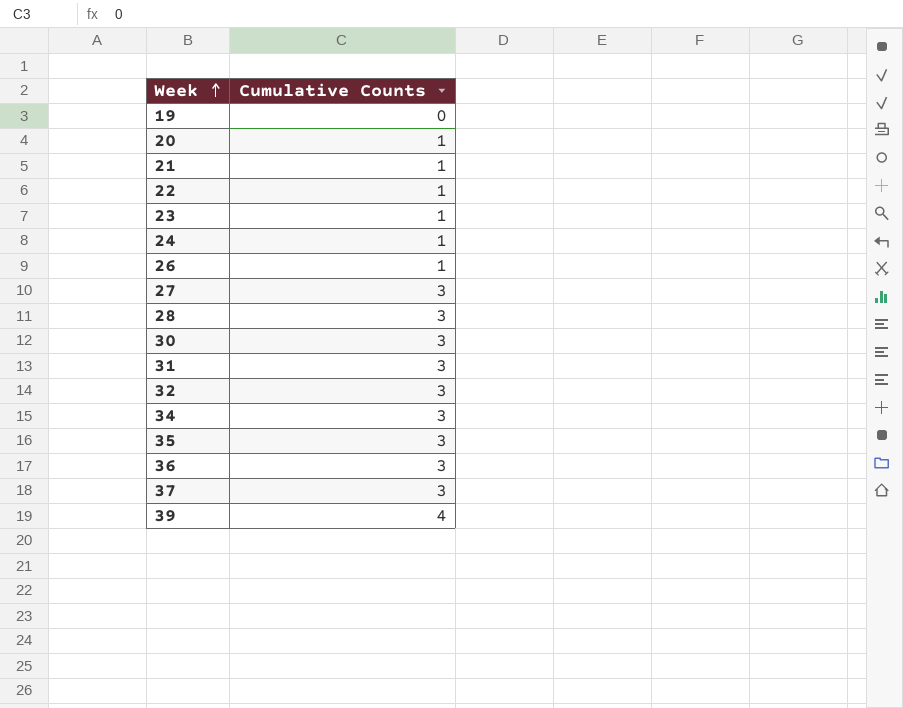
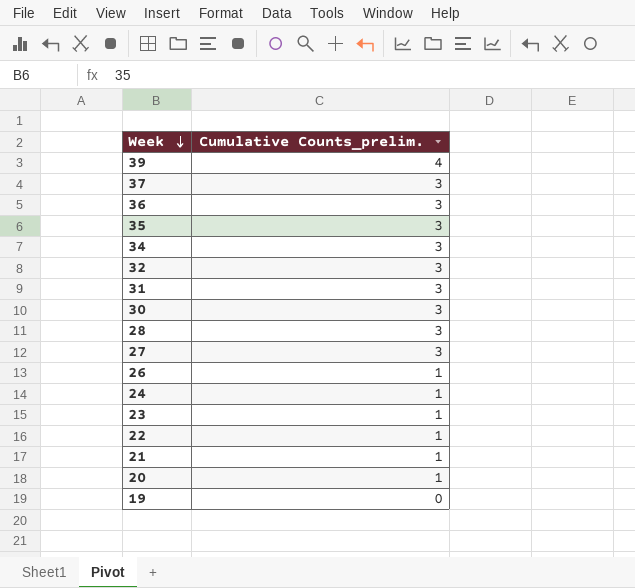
row order: Week ascending -> Week descending
column name: Cumulative Counts -> Cumulative Counts_prelim.

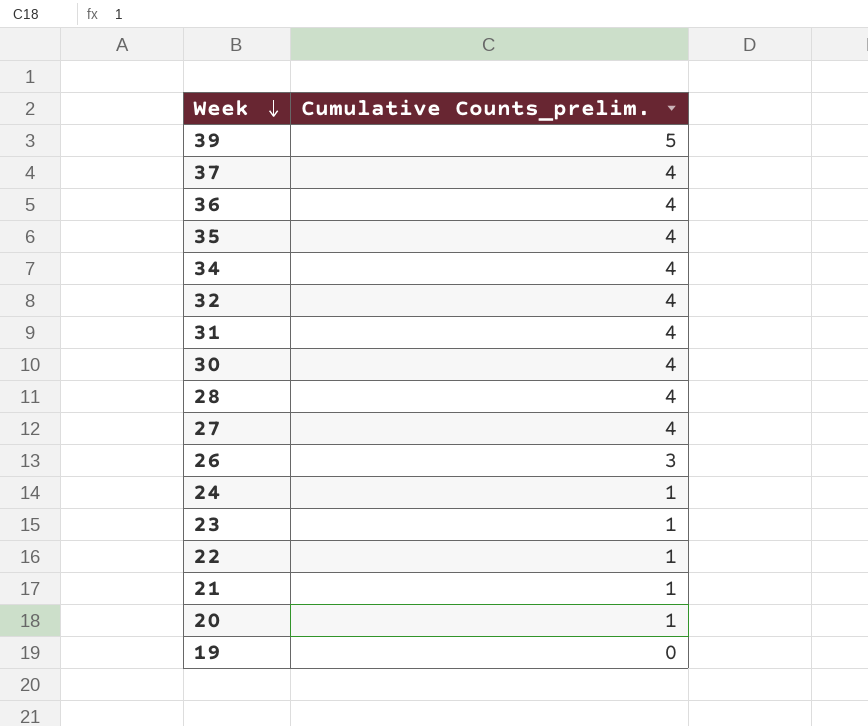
39 | Cumulative Counts_prelim.: 4 -> 5
37 | Cumulative Counts_prelim.: 3 -> 4
36 | Cumulative Counts_prelim.: 3 -> 4
35 | Cumulative Counts_prelim.: 3 -> 4
34 | Cumulative Counts_prelim.: 3 -> 4
32 | Cumulative Counts_prelim.: 3 -> 4
31 | Cumulative Counts_prelim.: 3 -> 4
30 | Cumulative Counts_prelim.: 3 -> 4
28 | Cumulative Counts_prelim.: 3 -> 4
27 | Cumulative Counts_prelim.: 3 -> 4
26 | Cumulative Counts_prelim.: 1 -> 3

